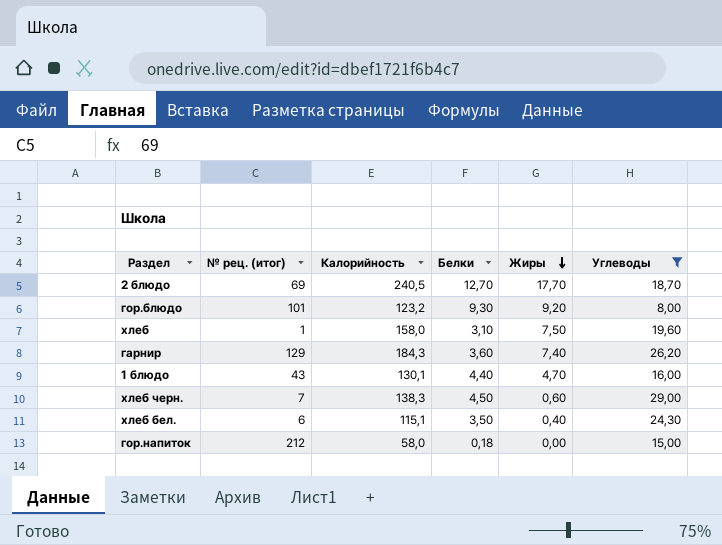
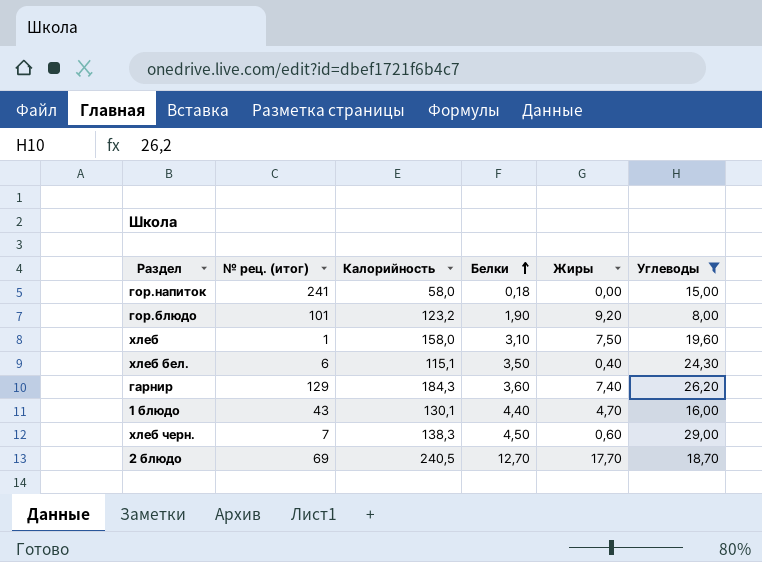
row order: Жиры descending -> Белки ascending
гор.напиток | № рец. (итог): 212 -> 241
гор.блюдо | Белки: 9,30 -> 1,90

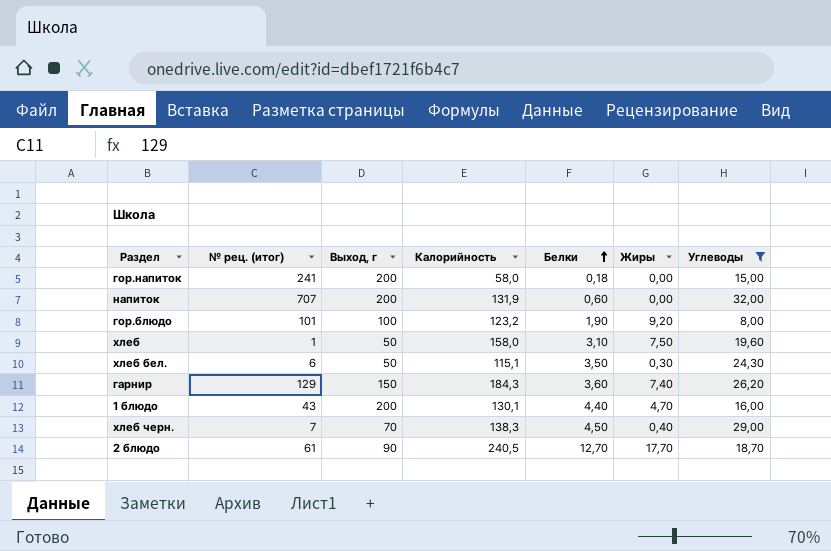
column Выход, г | position: none -> 3
row напиток: none -> 707 | 200 | 131,9 | 0,60 | 0,00 | 32,00
хлеб бел. | Жиры: 0,40 -> 0,30
хлеб черн. | Жиры: 0,60 -> 0,40
2 блюдо | № рец. (итог): 69 -> 61

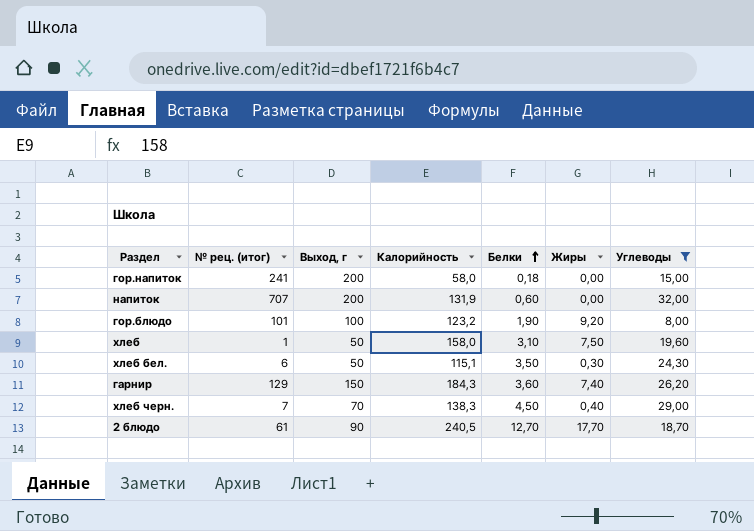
row 1 блюдо: 43 | 200 | 130,1 | 4,40 | 4,70 | 16,00 -> none

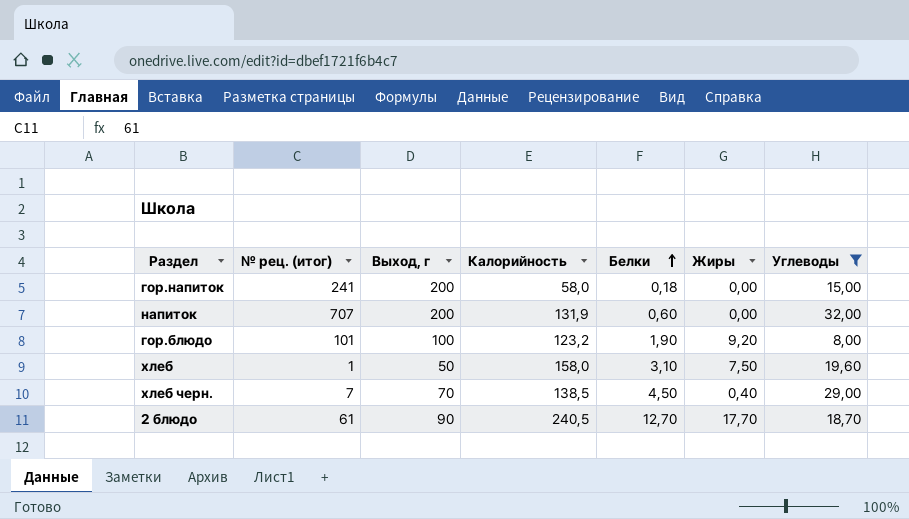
row хлеб бел.: 6 | 50 | 115,1 | 3,50 | 0,30 | 24,30 -> none
row гарнир: 129 | 150 | 184,3 | 3,60 | 7,40 | 26,20 -> none
хлеб черн. | Калорийность: 138,3 -> 138,5

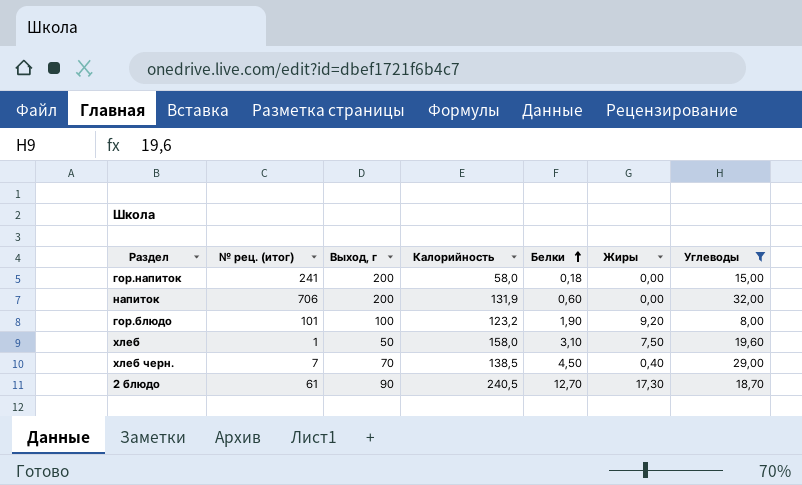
напиток | № рец. (итог): 707 -> 706
2 блюдо | Жиры: 17,70 -> 17,30

